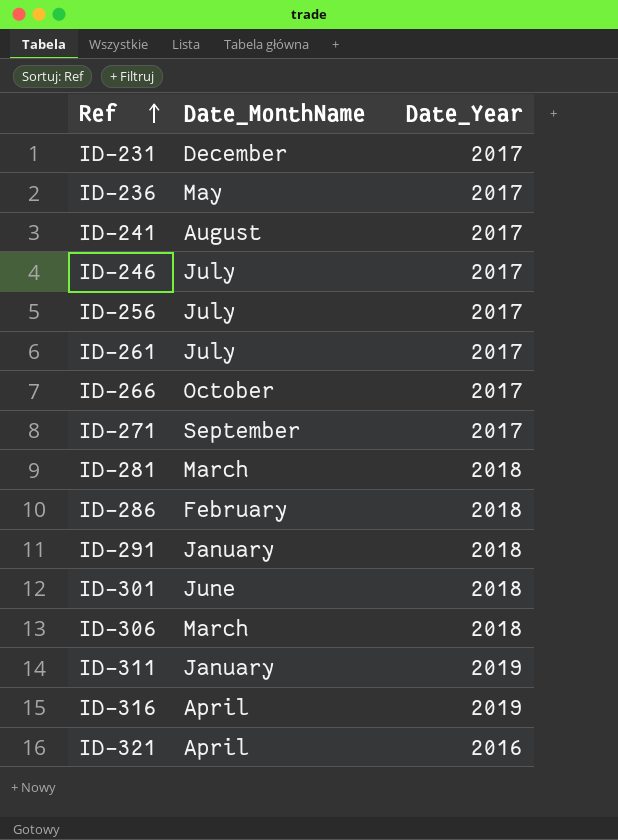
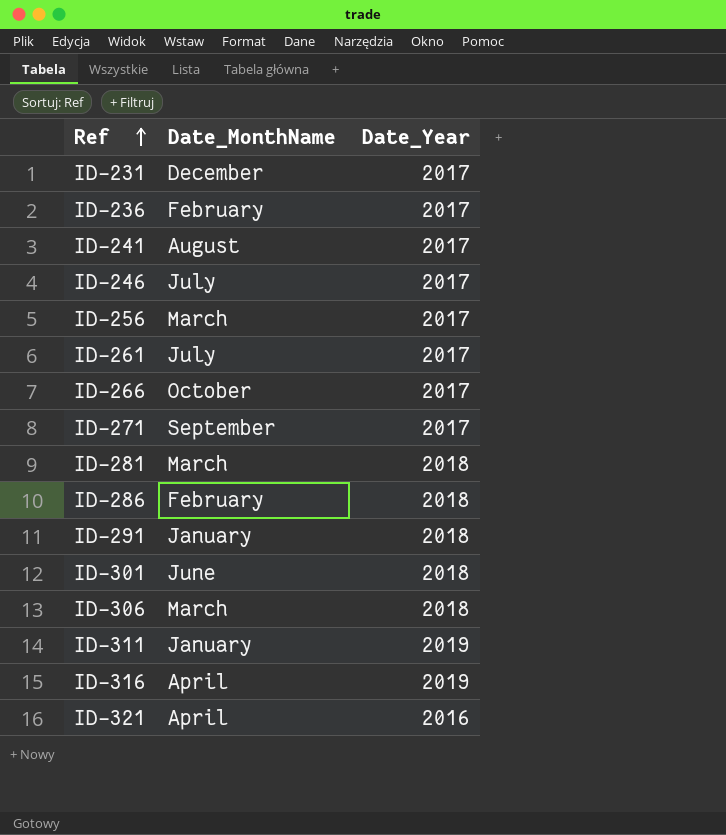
ID-236 | Date_MonthName: May -> February
ID-256 | Date_MonthName: July -> March

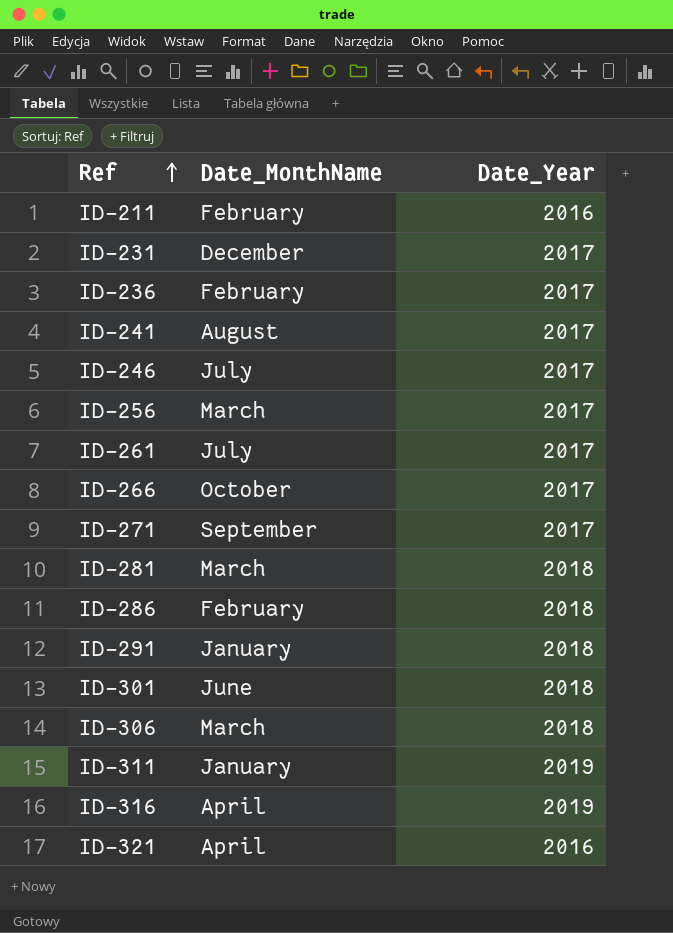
row ID-211: none -> February | 2016

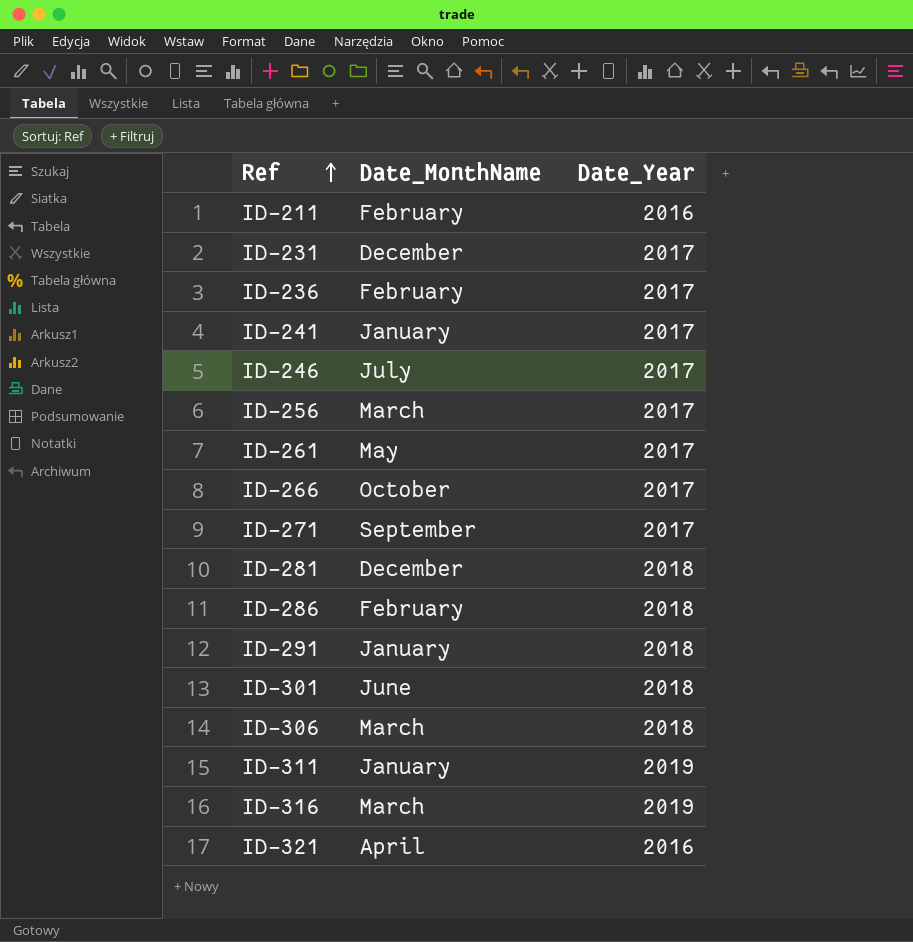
ID-241 | Date_MonthName: August -> January
ID-261 | Date_MonthName: July -> May
ID-281 | Date_MonthName: March -> December
ID-316 | Date_MonthName: April -> March

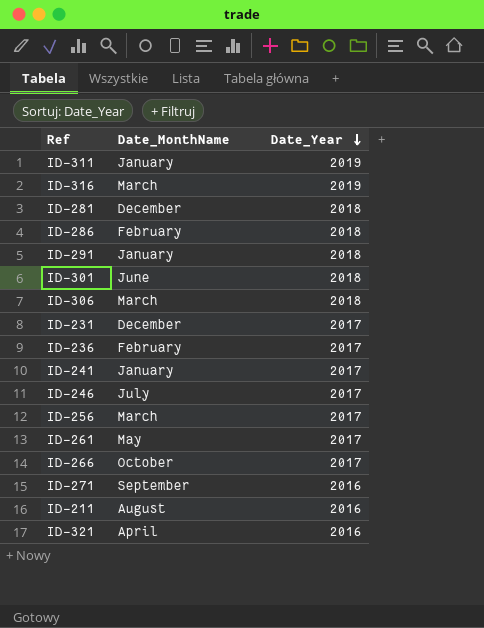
row order: Ref ascending -> Date_Year descending
ID-271 | Date_Year: 2017 -> 2016
ID-211 | Date_MonthName: February -> August

